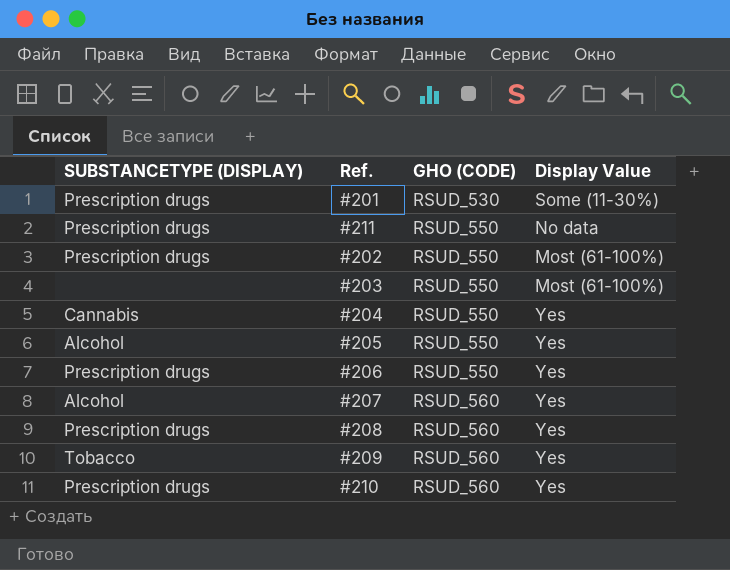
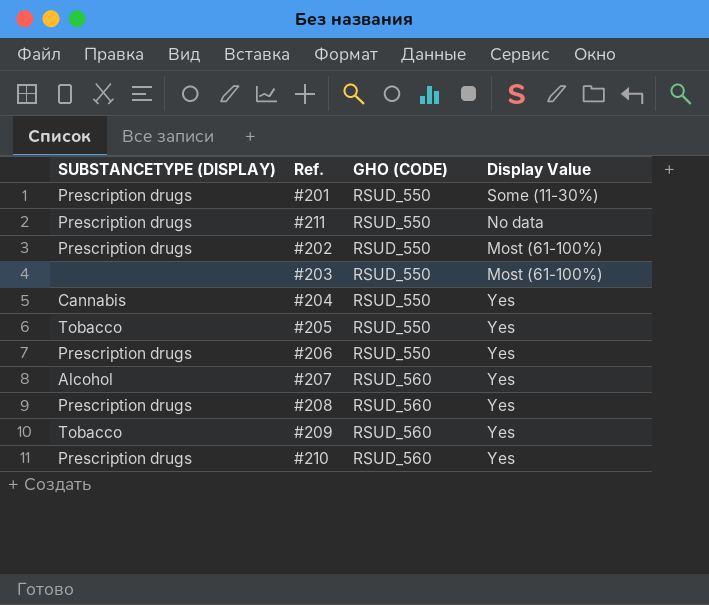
#201 | GHO (CODE): RSUD_530 -> RSUD_550
#205 | SUBSTANCETYPE (DISPLAY): Alcohol -> Tobacco

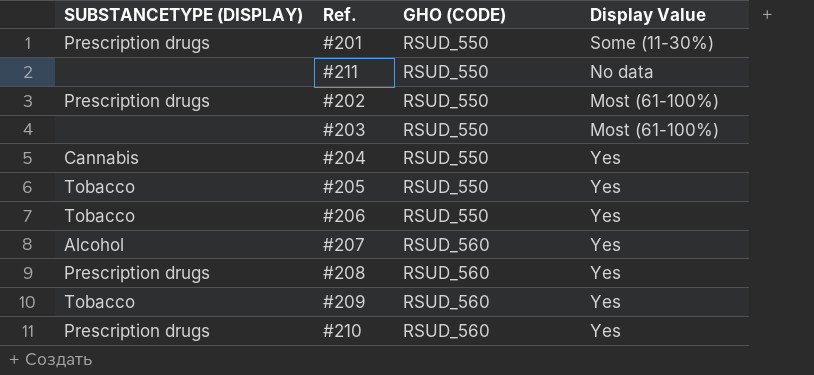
#211 | SUBSTANCETYPE (DISPLAY): Prescription drugs -> none
#206 | SUBSTANCETYPE (DISPLAY): Prescription drugs -> Tobacco

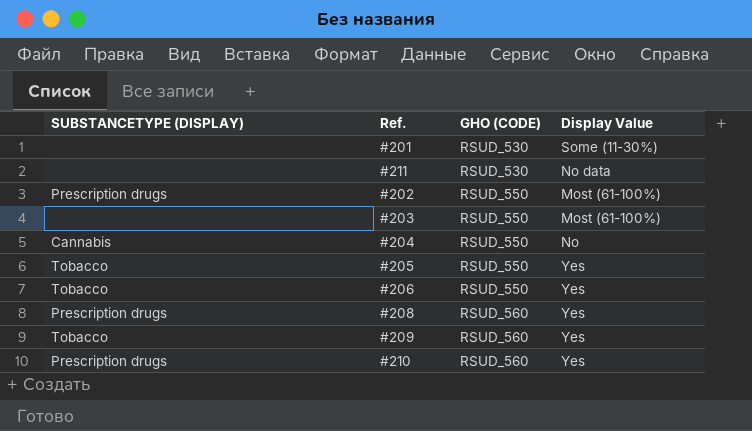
row #207: Alcohol | RSUD_560 | Yes -> none
#201 | SUBSTANCETYPE (DISPLAY): Prescription drugs -> none
#201 | GHO (CODE): RSUD_550 -> RSUD_530
#211 | GHO (CODE): RSUD_550 -> RSUD_530
#204 | Display Value: Yes -> No

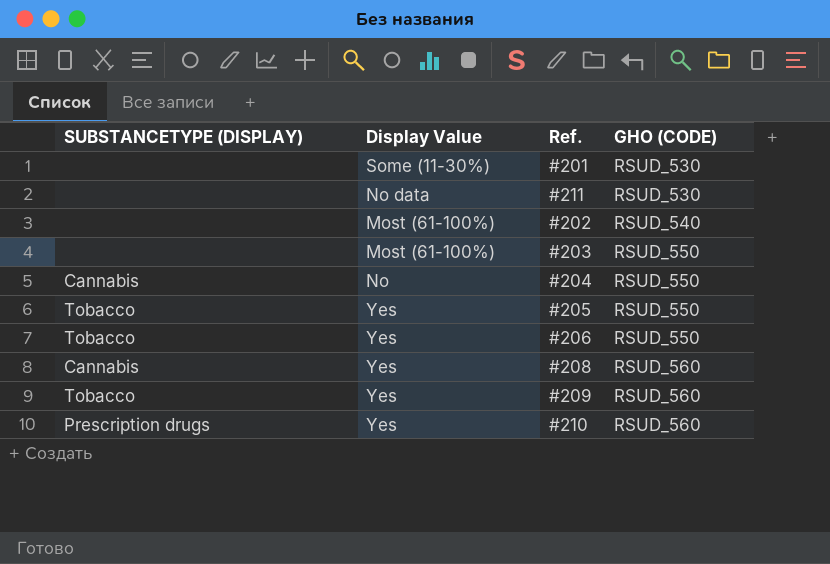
column Display Value | position: 4 -> 2
#202 | SUBSTANCETYPE (DISPLAY): Prescription drugs -> none
#202 | GHO (CODE): RSUD_550 -> RSUD_540
#208 | SUBSTANCETYPE (DISPLAY): Prescription drugs -> Cannabis

